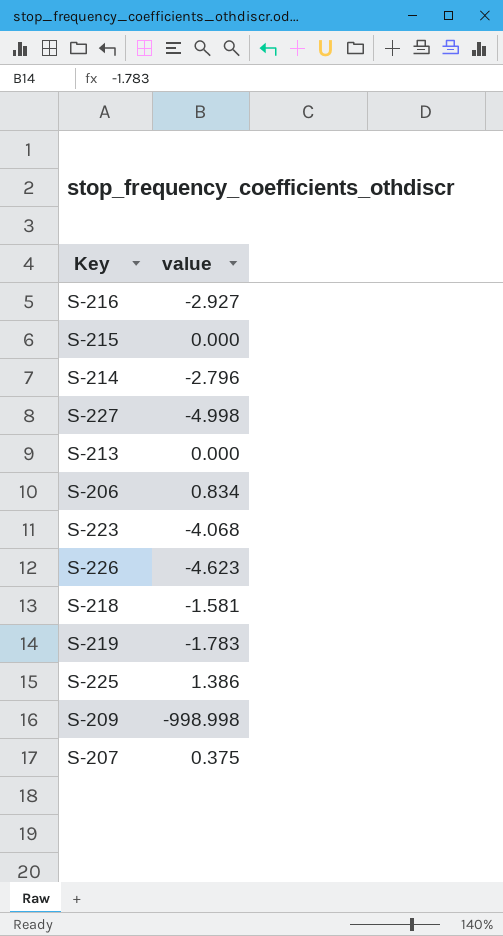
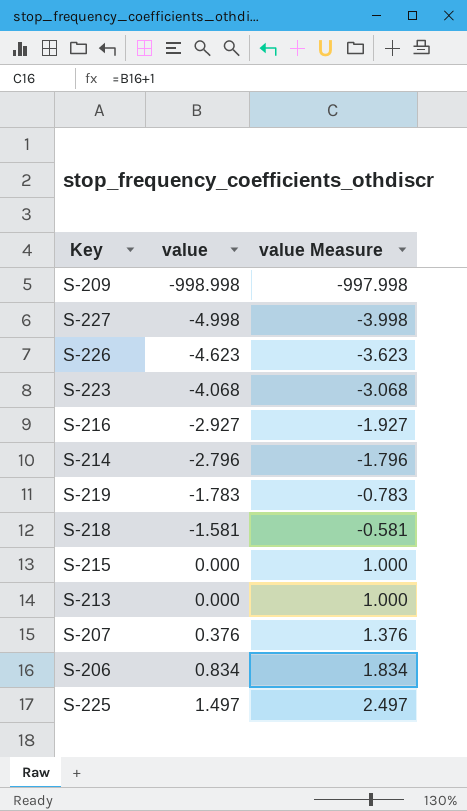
row order: none -> value ascending
column value Measure | formula: none -> [value] + 1
S-207 | value: 0.375 -> 0.376
S-225 | value: 1.386 -> 1.497

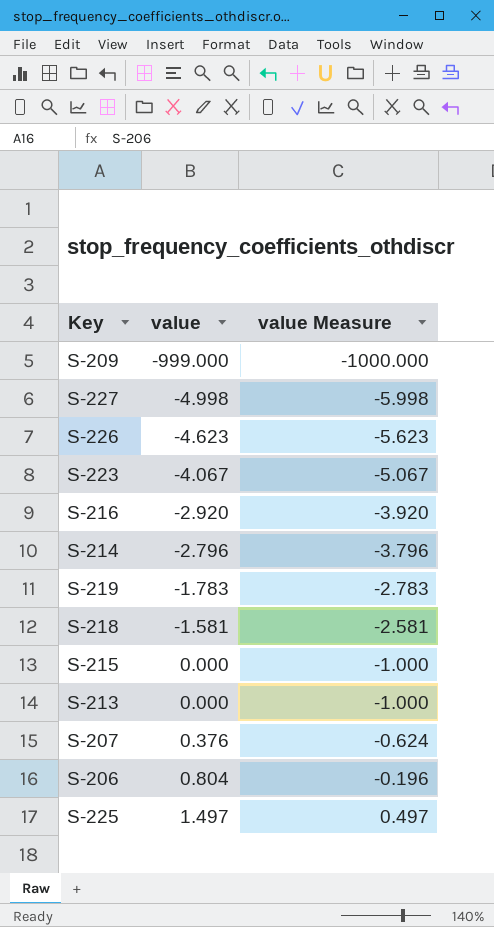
column value Measure | formula: [value] + 1 -> [value] - 1
S-209 | value: -998.998 -> -999.000
S-223 | value: -4.068 -> -4.067
S-216 | value: -2.927 -> -2.920
S-206 | value: 0.834 -> 0.804

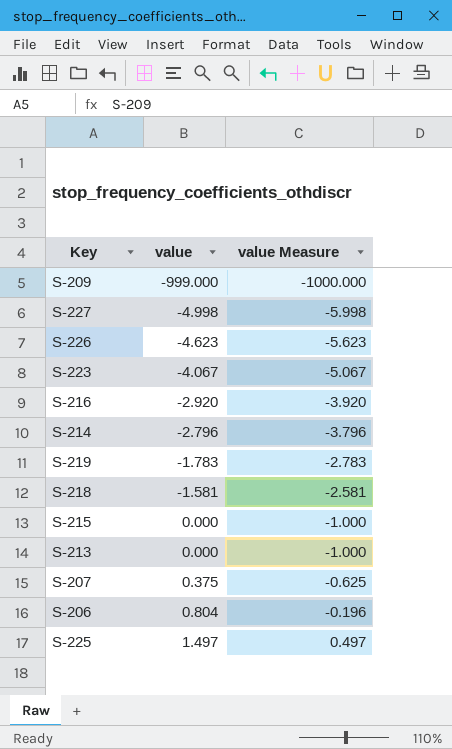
S-207 | value: 0.376 -> 0.375
S-207 | value Measure: -0.624 -> -0.625

